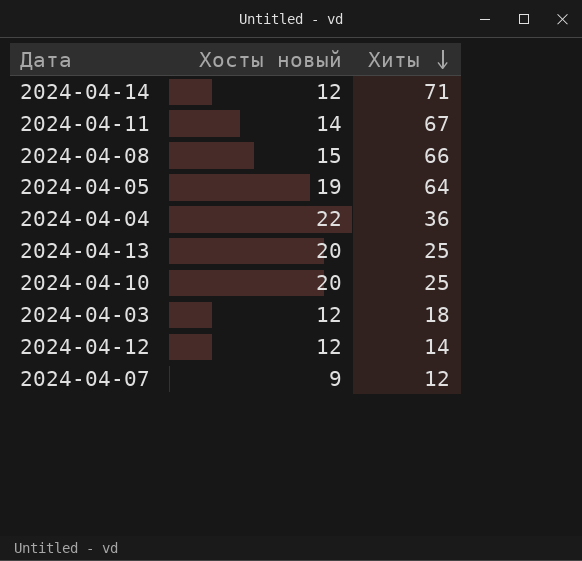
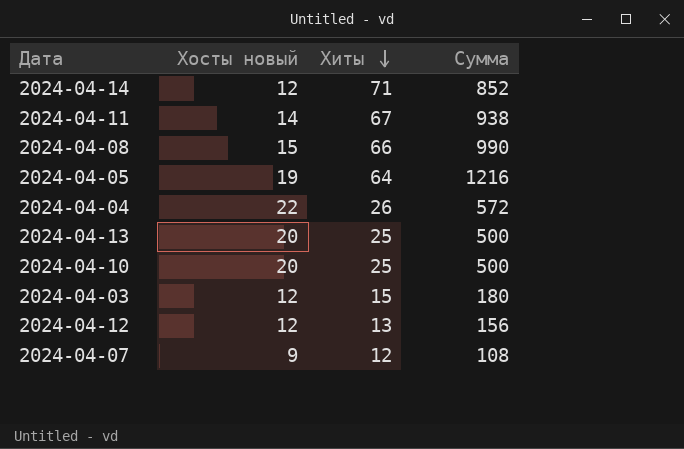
column Сумма | formula: none -> [Хосты новый] * [Хиты]
2024-04-04 | Хиты: 36 -> 26
2024-04-03 | Хиты: 18 -> 15
2024-04-12 | Хиты: 14 -> 13

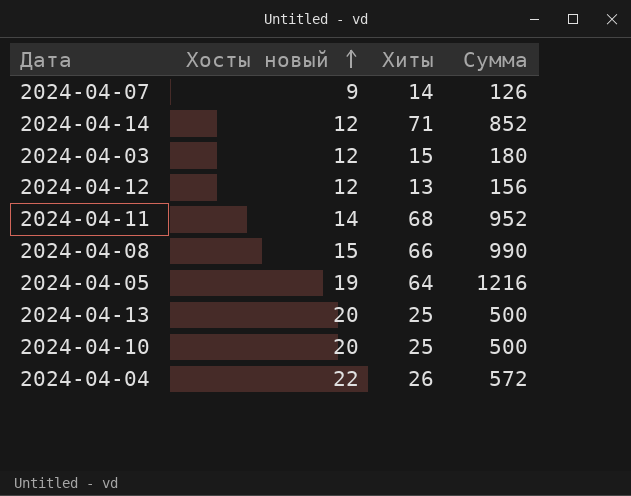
row order: Хиты descending -> Хосты новый ascending
2024-04-07 | Хиты: 12 -> 14
2024-04-07 | Сумма: 108 -> 126
2024-04-11 | Хиты: 67 -> 68
2024-04-11 | Сумма: 938 -> 952

